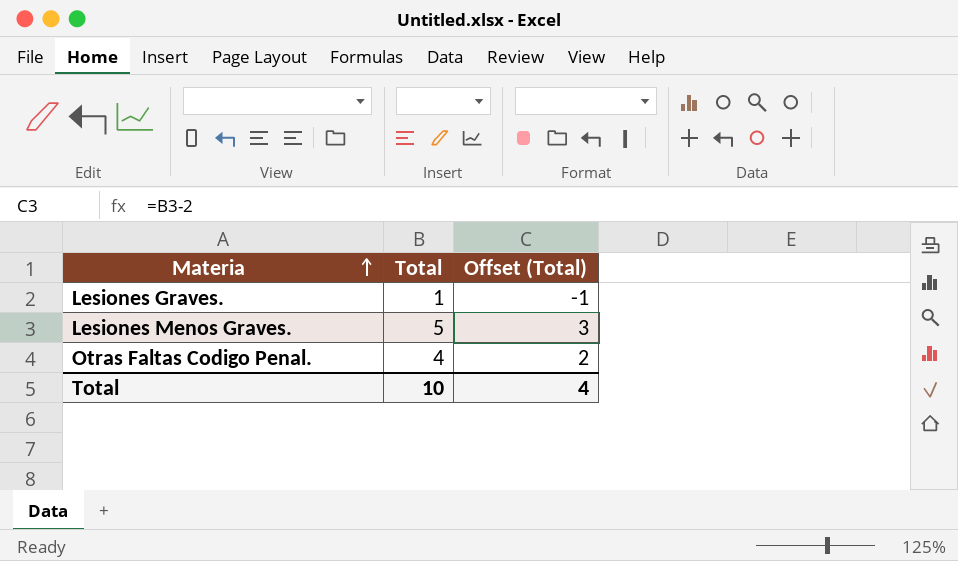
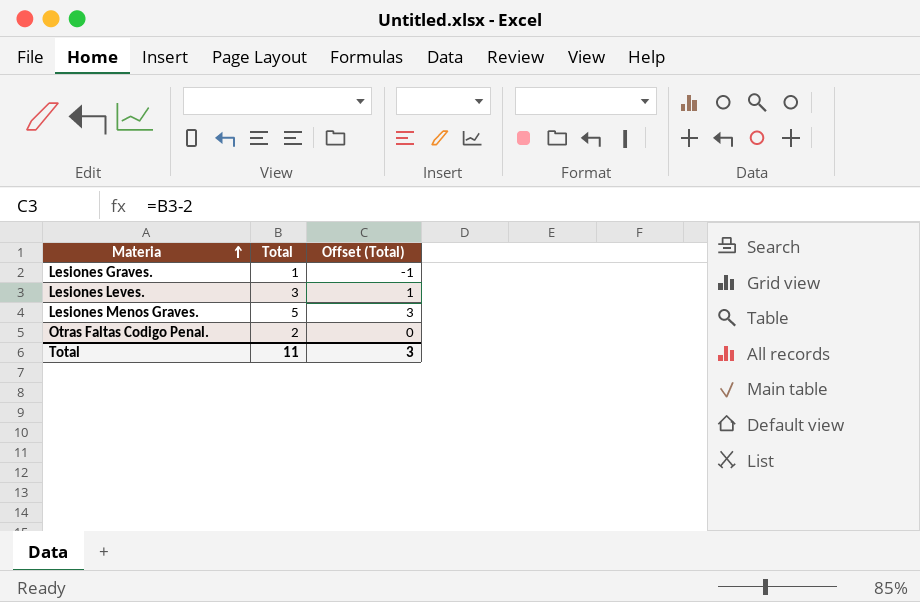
row Lesiones Leves.: none -> 3 | 1
Otras Faltas Codigo Penal. | Total: 4 -> 2
Otras Faltas Codigo Penal. | Offset (Total): 2 -> 0
Total | Total: 10 -> 11
Total | Offset (Total): 4 -> 3

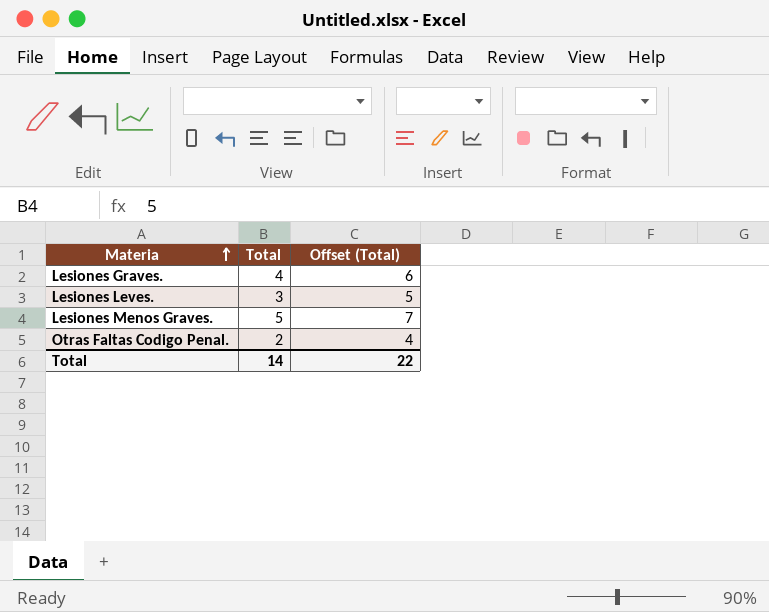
column Offset (Total) | formula: [Total] - 2 -> [Total] + 2
Lesiones Graves. | Total: 1 -> 4
Total | Total: 11 -> 14
Total | Offset (Total): 3 -> 22

